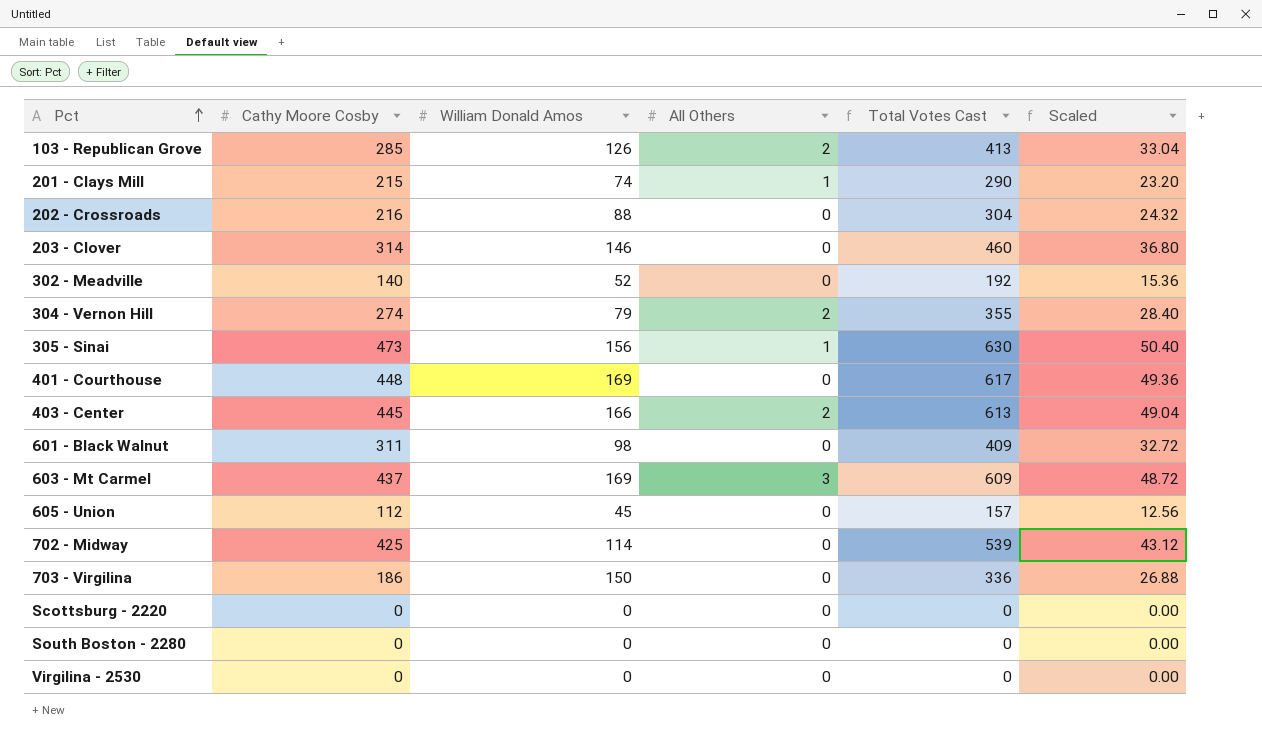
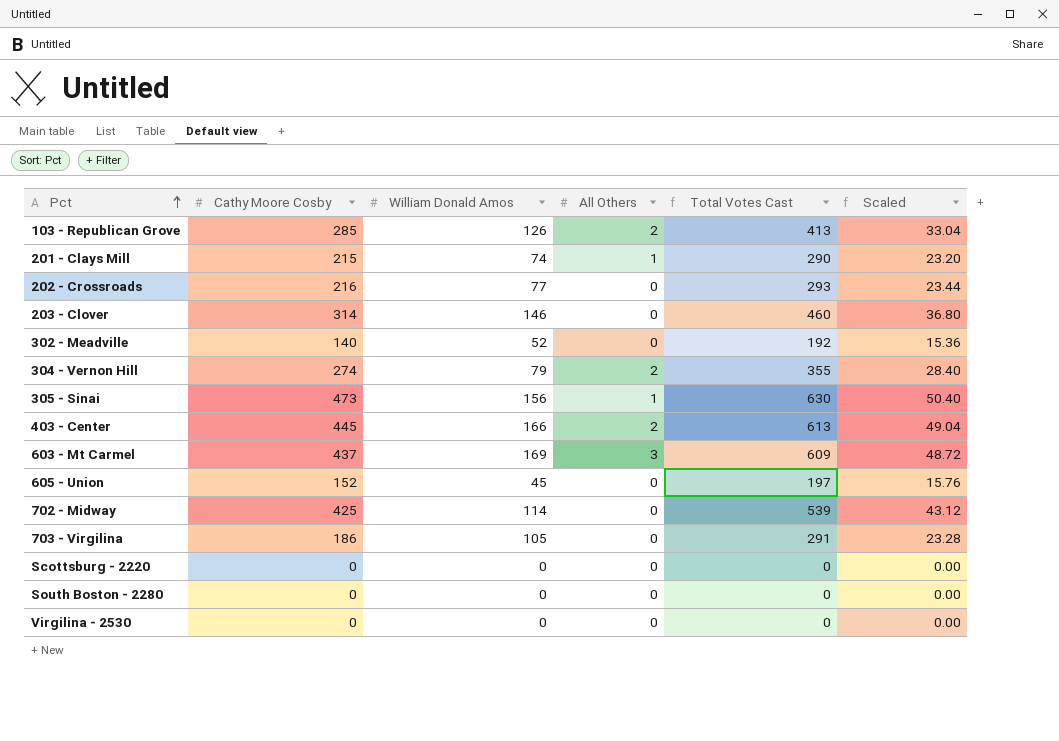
row 401 - Courthouse: 448 | 169 | 0 | 617 | 49.36 -> none
row 601 - Black Walnut: 311 | 98 | 0 | 409 | 32.72 -> none
202 - Crossroads | William Donald Amos: 88 -> 77
202 - Crossroads | Total Votes Cast: 304 -> 293
202 - Crossroads | Scaled: 24.32 -> 23.44
605 - Union | Cathy Moore Cosby: 112 -> 152
605 - Union | Total Votes Cast: 157 -> 197
605 - Union | Scaled: 12.56 -> 15.76
703 - Virgilina | William Donald Amos: 150 -> 105
703 - Virgilina | Total Votes Cast: 336 -> 291
703 - Virgilina | Scaled: 26.88 -> 23.28

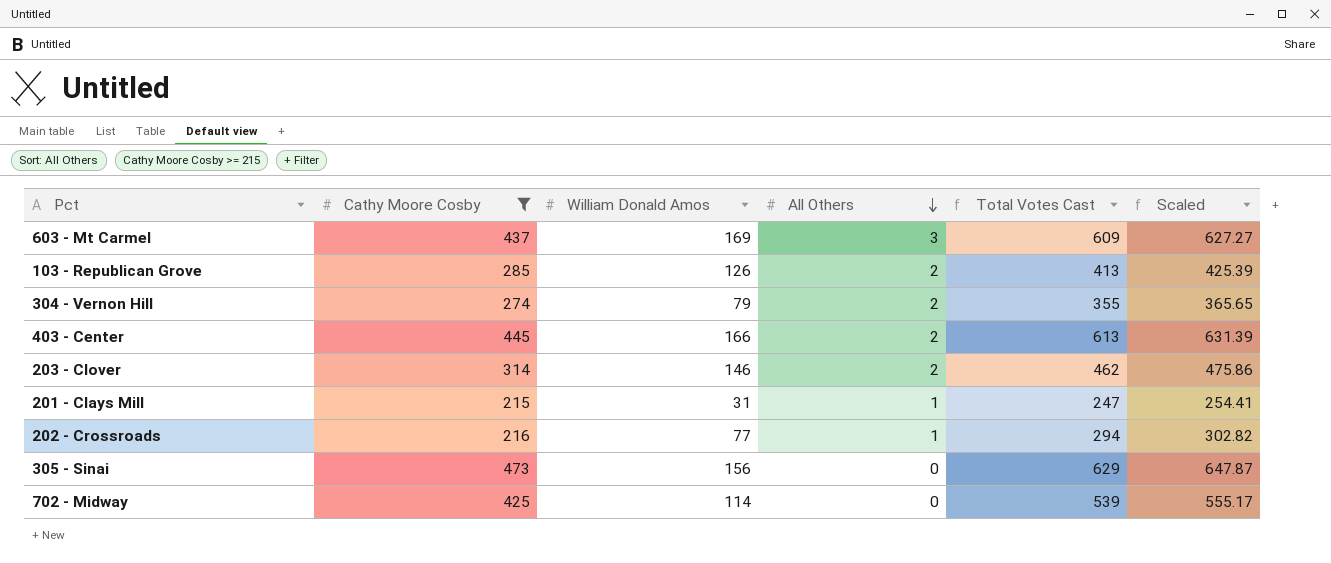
filter: none -> Cathy Moore Cosby >= 215
row order: Pct ascending -> All Others descending
column Scaled | formula: [Total Votes Cast] * 0.08 -> [Total Votes Cast] * 1.03
203 - Clover | All Others: 0 -> 2
203 - Clover | Total Votes Cast: 460 -> 462
201 - Clays Mill | William Donald Amos: 74 -> 31
201 - Clays Mill | Total Votes Cast: 290 -> 247
202 - Crossroads | All Others: 0 -> 1
202 - Crossroads | Total Votes Cast: 293 -> 294
305 - Sinai | All Others: 1 -> 0
305 - Sinai | Total Votes Cast: 630 -> 629

